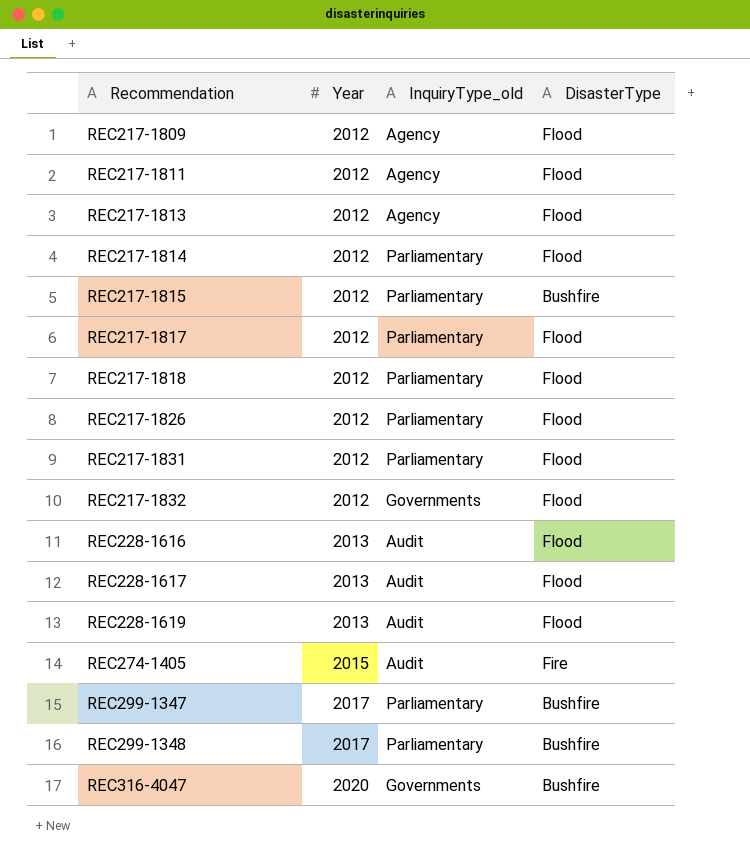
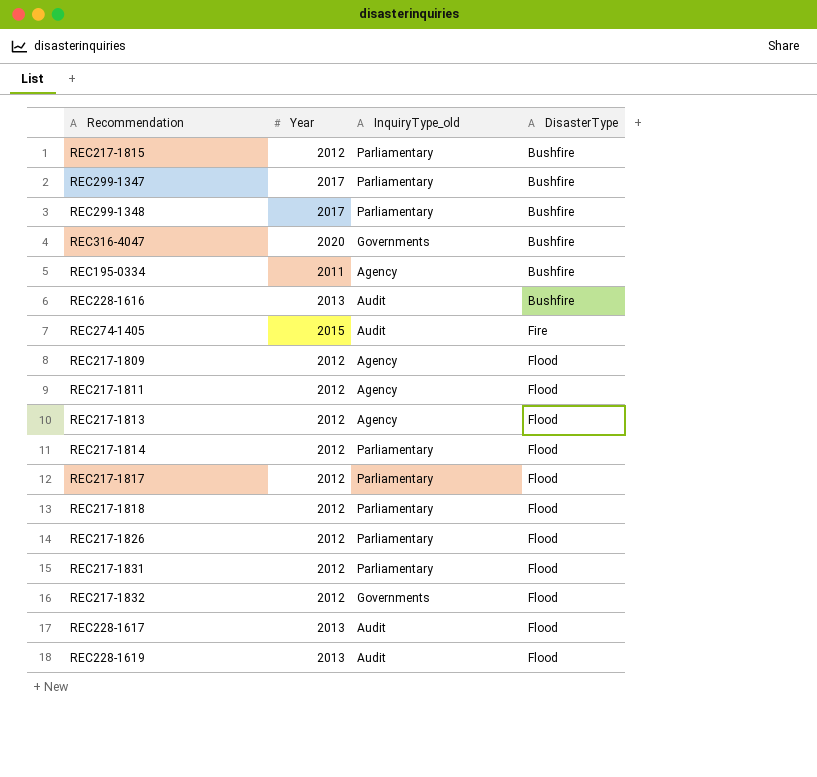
row order: Recommendation ascending -> DisasterType ascending
row REC195-0334: none -> 2011 | Agency | Bushfire
REC228-1616 | DisasterType: Flood -> Bushfire

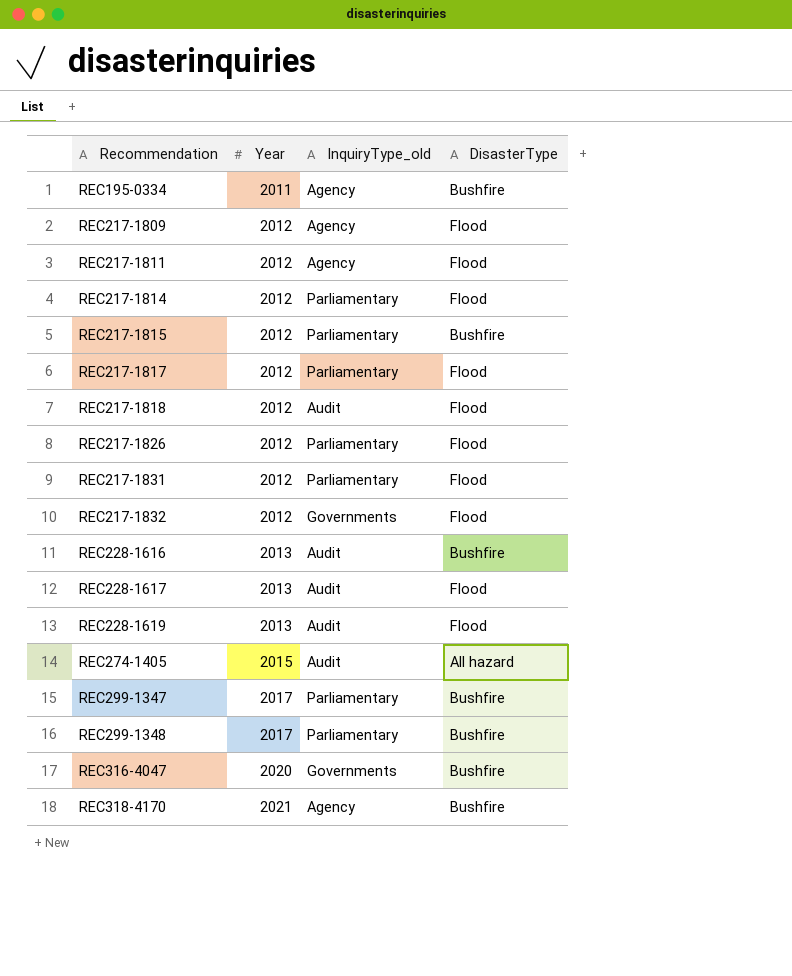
row order: DisasterType ascending -> Recommendation ascending
row REC217-1813: 2012 | Agency | Flood -> none
REC217-1818 | InquiryType_old: Parliamentary -> Audit
REC274-1405 | DisasterType: Fire -> All hazard
row REC318-4170: none -> 2021 | Agency | Bushfire

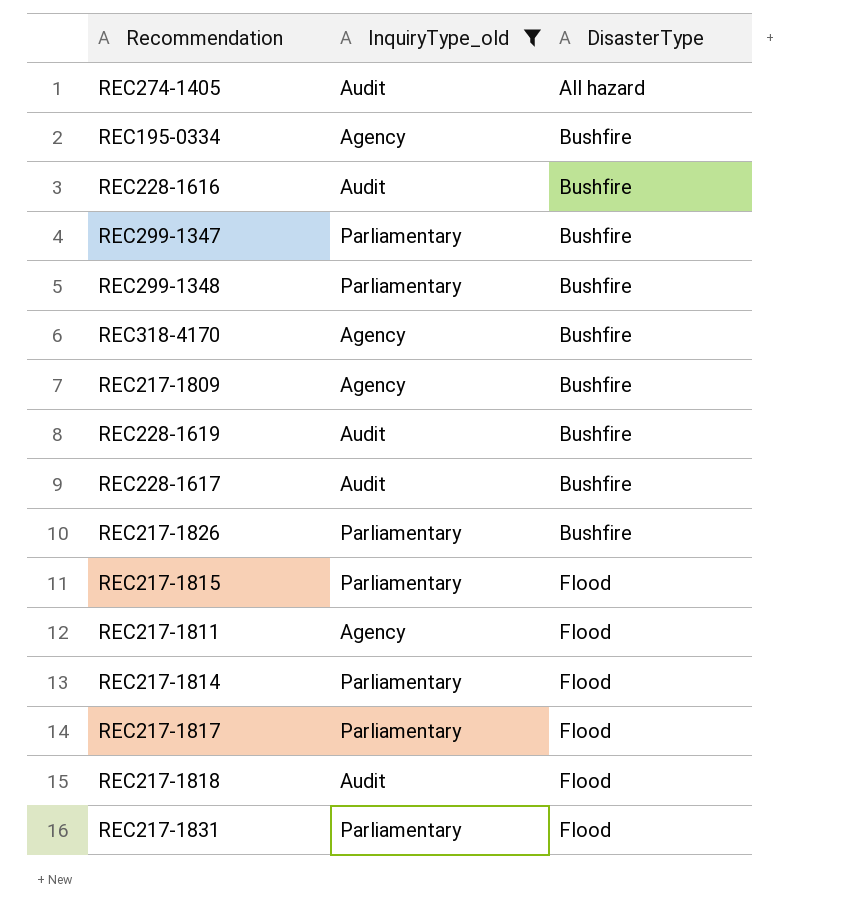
filter: none -> InquiryType_old != Governments
row order: Recommendation ascending -> DisasterType ascending
column Year | position: 2 -> none
REC217-1809 | DisasterType: Flood -> Bushfire
REC228-1619 | DisasterType: Flood -> Bushfire
REC228-1617 | DisasterType: Flood -> Bushfire
REC217-1826 | DisasterType: Flood -> Bushfire
REC217-1815 | DisasterType: Bushfire -> Flood

